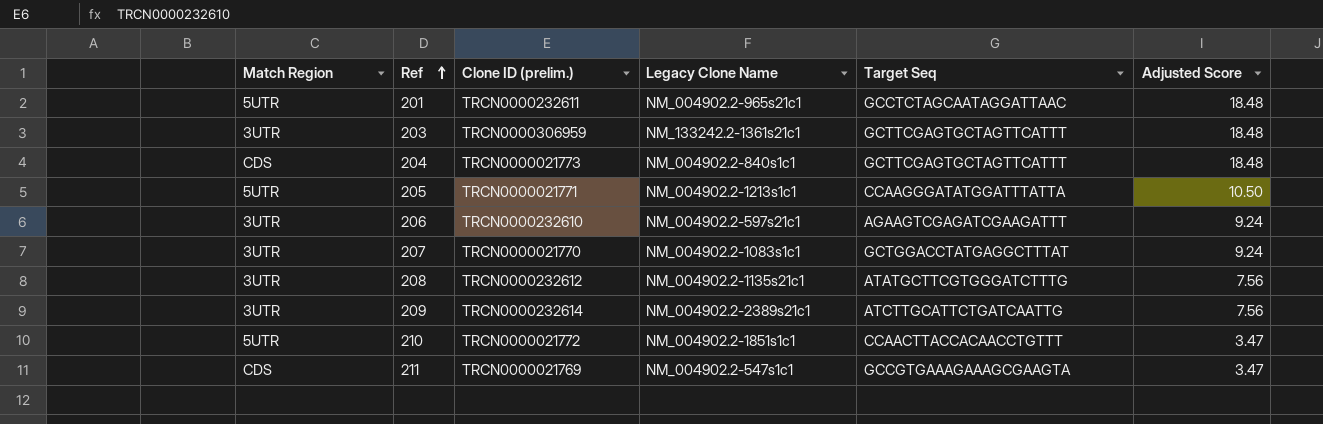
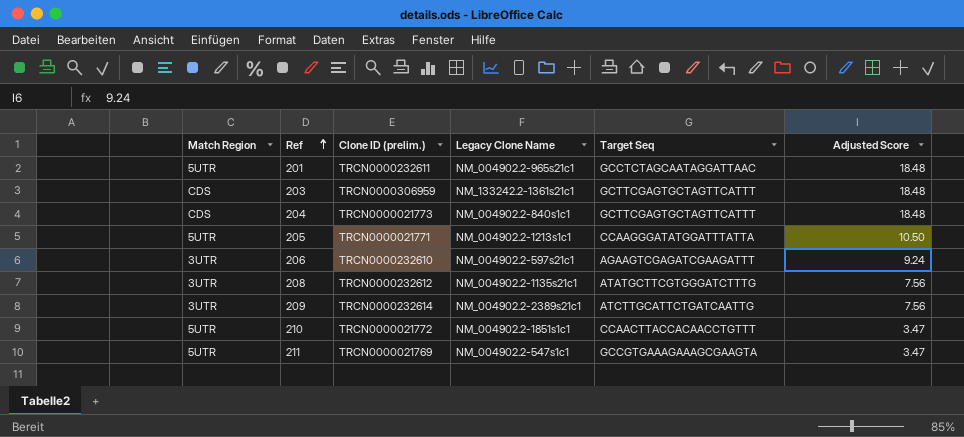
row 207: 3UTR | TRCN0000021770 | NM_004902.2-1083s1c1 | GCTGGACCTATGAGGCTTTAT | 9.24 -> none
203 | Match Region: 3UTR -> CDS
211 | Match Region: CDS -> 5UTR

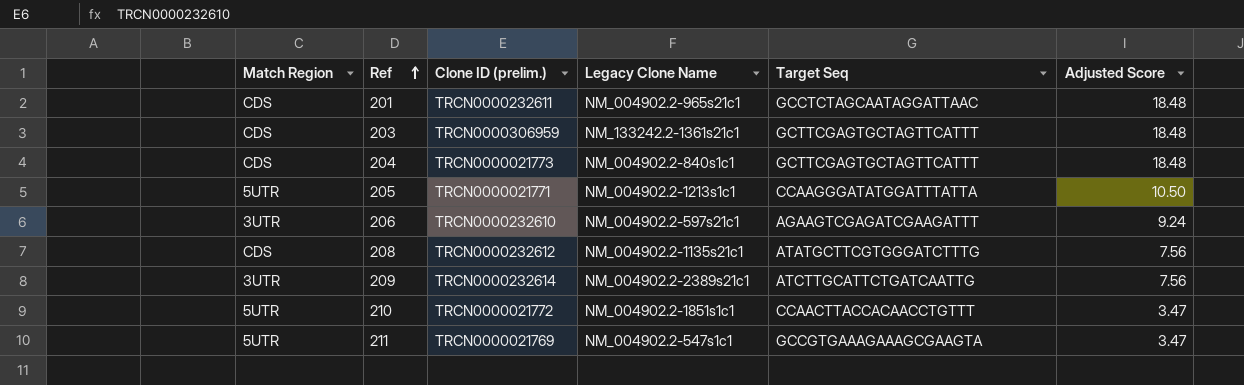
201 | Match Region: 5UTR -> CDS
208 | Match Region: 3UTR -> CDS

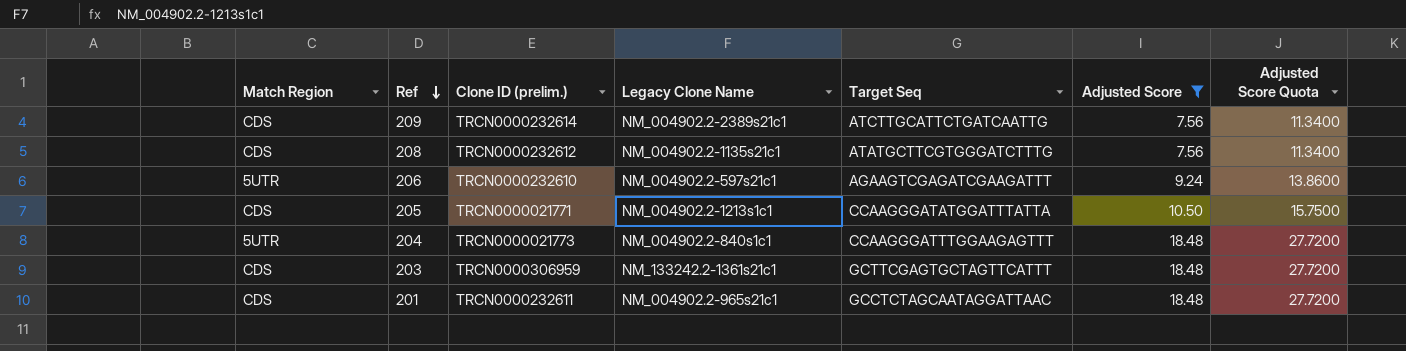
filter: none -> Adjusted Score != 3.47
row order: Ref ascending -> Ref descending
column Adjusted Score Quota | formula: none -> [Adjusted Score] * 1.5
209 | Match Region: 3UTR -> CDS
206 | Match Region: 3UTR -> 5UTR
205 | Match Region: 5UTR -> CDS
204 | Match Region: CDS -> 5UTR
204 | Target Seq: GCTTCGAGTGCTAGTTCATTT -> CCAAGGGATTTGGAAGAGTTT

